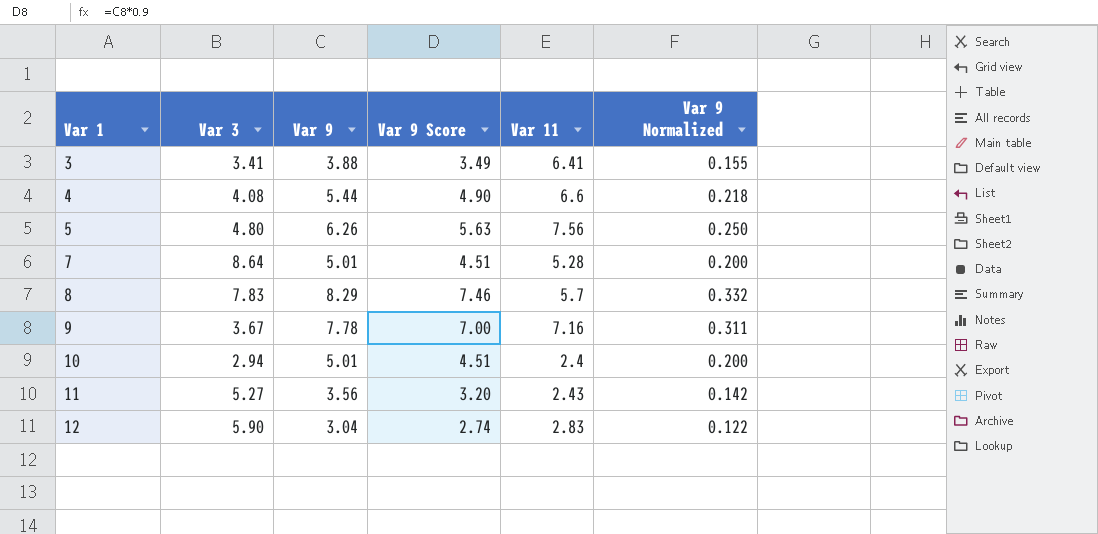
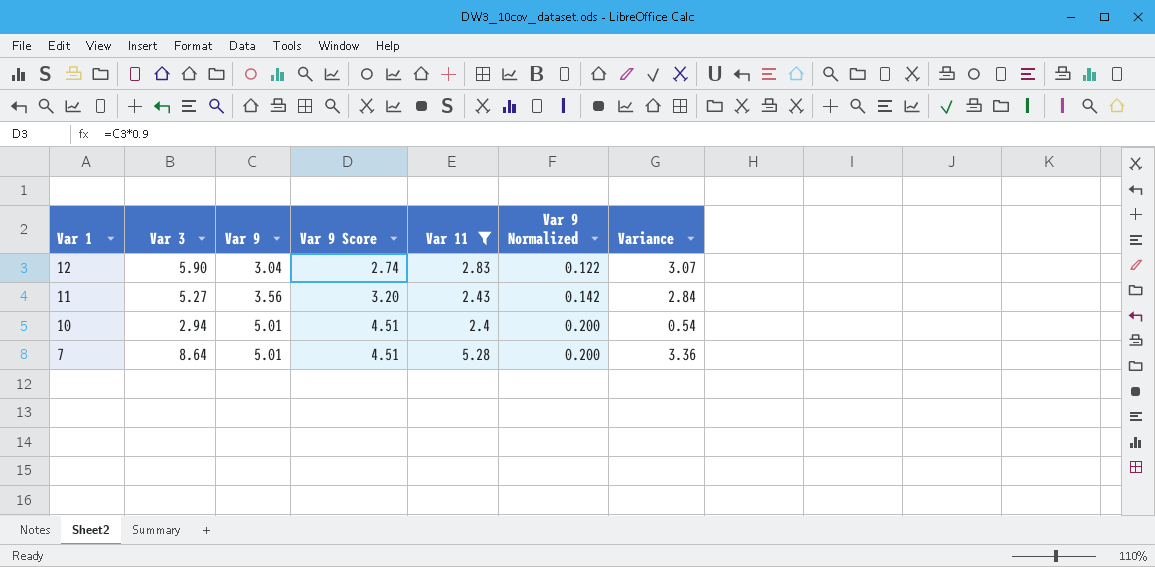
filter: none -> Var 11 <= 5.28
row order: Var 1 ascending -> Var 1 descending
column Variance | formula: none -> [Var 3] - [Var 11]

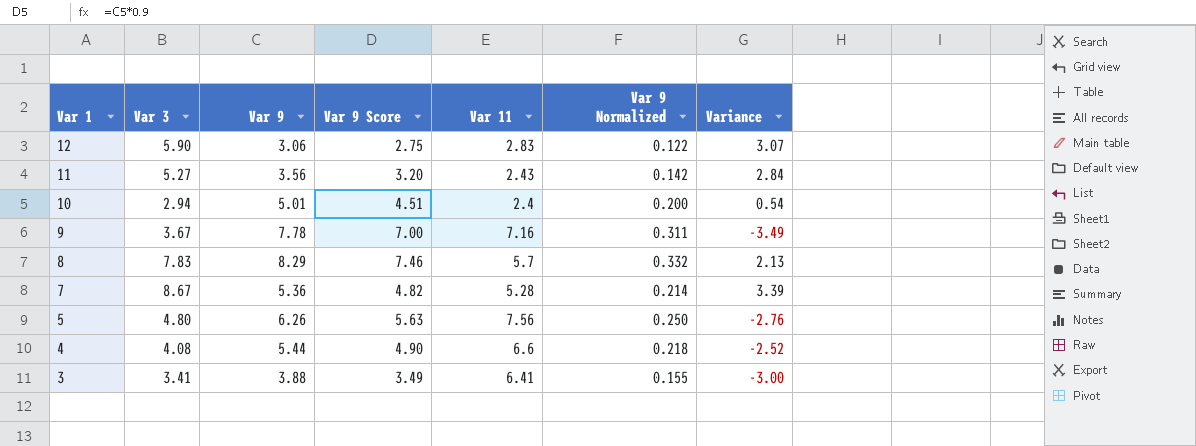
filter: Var 11 <= 5.28 -> none
12 | Var 9: 3.04 -> 3.06
12 | Var 9 Score: 2.74 -> 2.75
7 | Var 3: 8.64 -> 8.67
7 | Var 9: 5.01 -> 5.36
7 | Var 9 Score: 4.51 -> 4.82
7 | Var 9 Normalized: 0.200 -> 0.214
7 | Variance: 3.36 -> 3.39

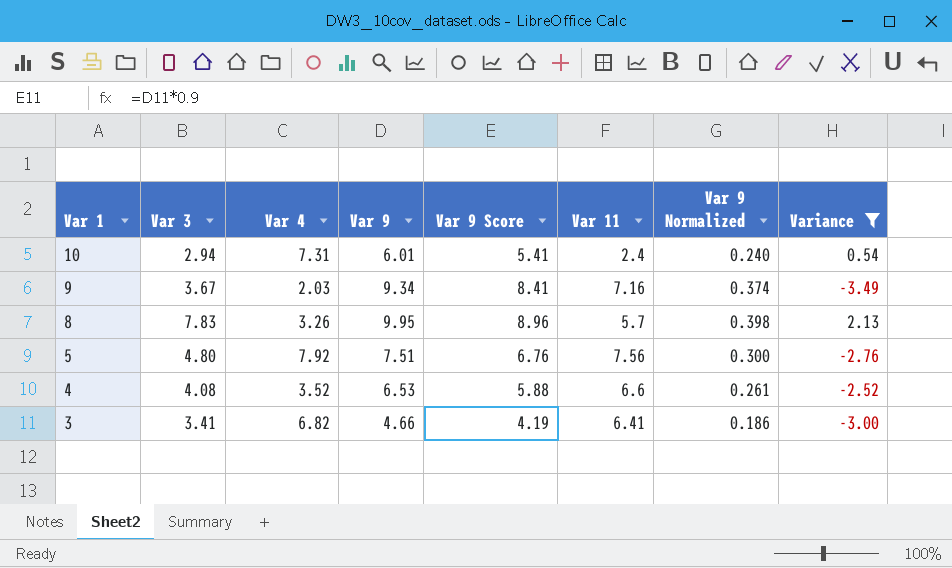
filter: none -> Variance <= 2.13
column Var 4 | position: none -> 3
10 | Var 9: 5.01 -> 6.01
10 | Var 9 Score: 4.51 -> 5.41
10 | Var 9 Normalized: 0.200 -> 0.240
9 | Var 9: 7.78 -> 9.34
9 | Var 9 Score: 7.00 -> 8.41
9 | Var 9 Normalized: 0.311 -> 0.374
8 | Var 9: 8.29 -> 9.95
8 | Var 9 Score: 7.46 -> 8.96
8 | Var 9 Normalized: 0.332 -> 0.398
5 | Var 9: 6.26 -> 7.51
5 | Var 9 Score: 5.63 -> 6.76
5 | Var 9 Normalized: 0.250 -> 0.300
4 | Var 9: 5.44 -> 6.53
4 | Var 9 Score: 4.90 -> 5.88
4 | Var 9 Normalized: 0.218 -> 0.261
3 | Var 9: 3.88 -> 4.66
3 | Var 9 Score: 3.49 -> 4.19
3 | Var 9 Normalized: 0.155 -> 0.186

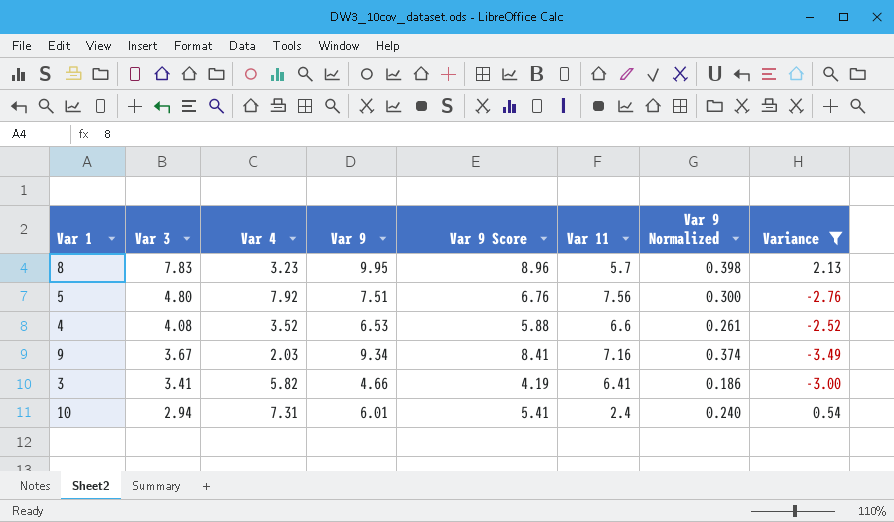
row order: Var 1 descending -> Var 3 descending
8 | Var 4: 3.26 -> 3.23
3 | Var 4: 6.82 -> 5.82

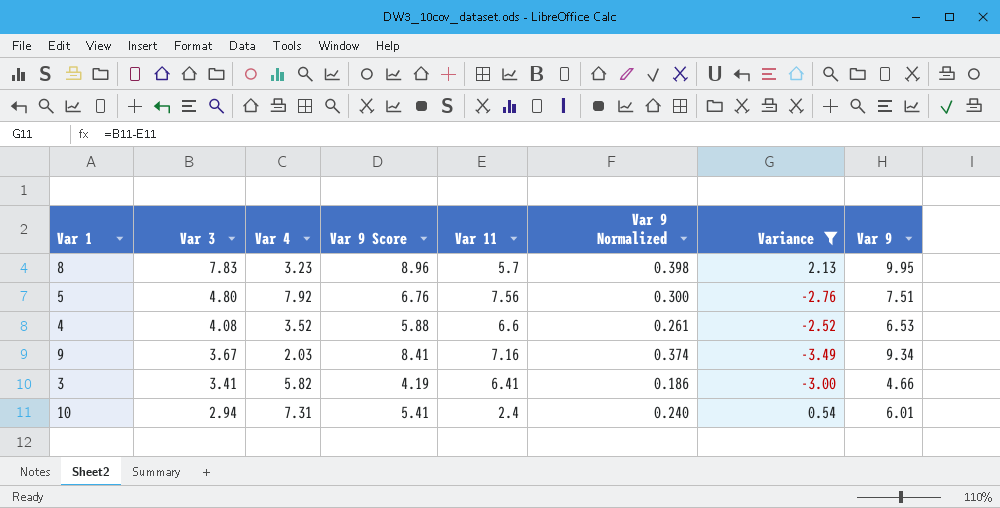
column Var 9 | position: 4 -> 8

